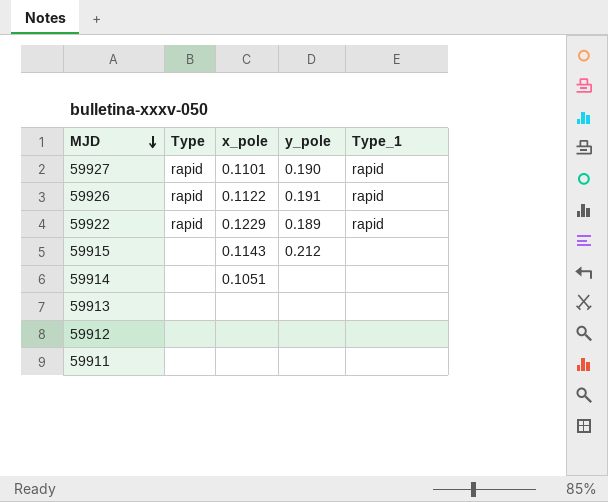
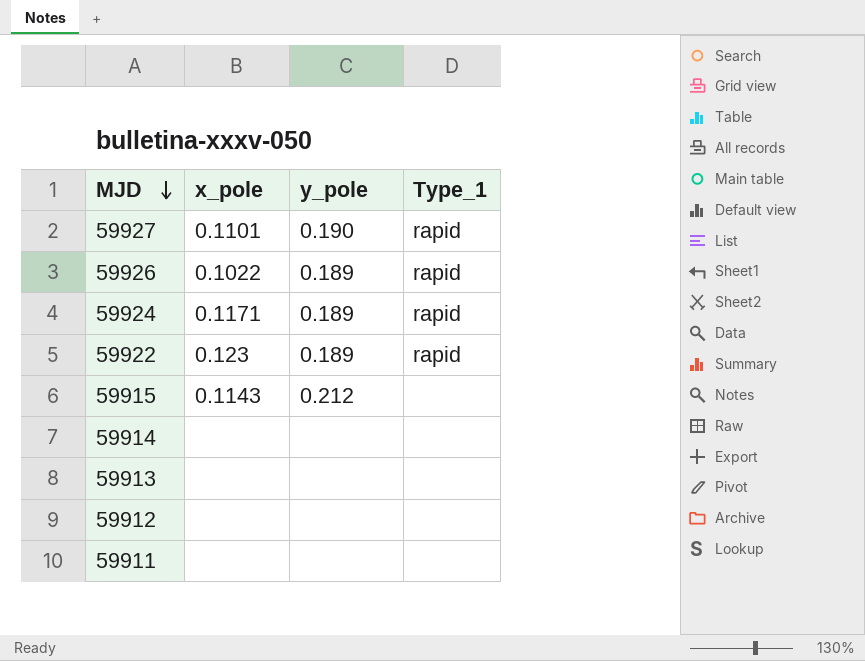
column Type | position: 2 -> none
59926 | x_pole: 0.1122 -> 0.1022
59926 | y_pole: 0.191 -> 0.189
row 59924: none -> 0.1171 | 0.189 | rapid
59922 | x_pole: 0.1229 -> 0.123
59914 | x_pole: 0.1051 -> none

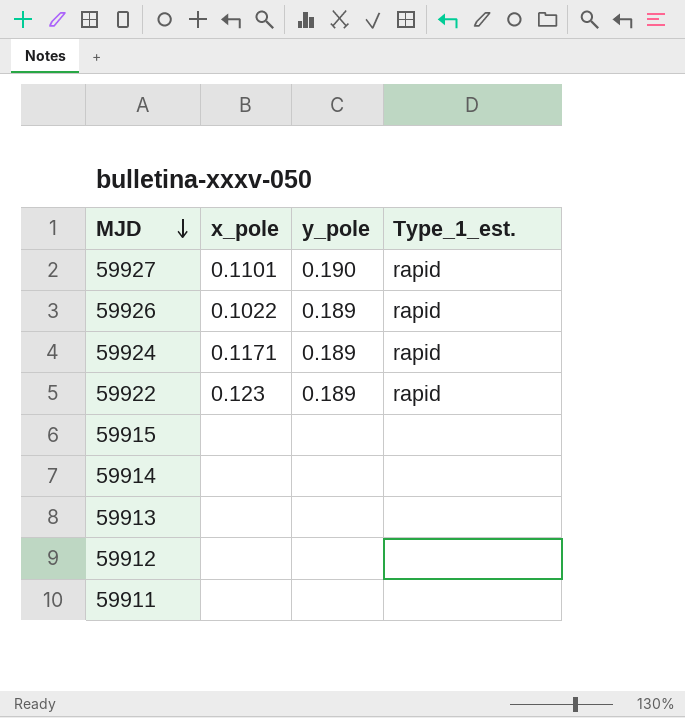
column name: Type_1 -> Type_1_est.
59915 | x_pole: 0.1143 -> none
59915 | y_pole: 0.212 -> none

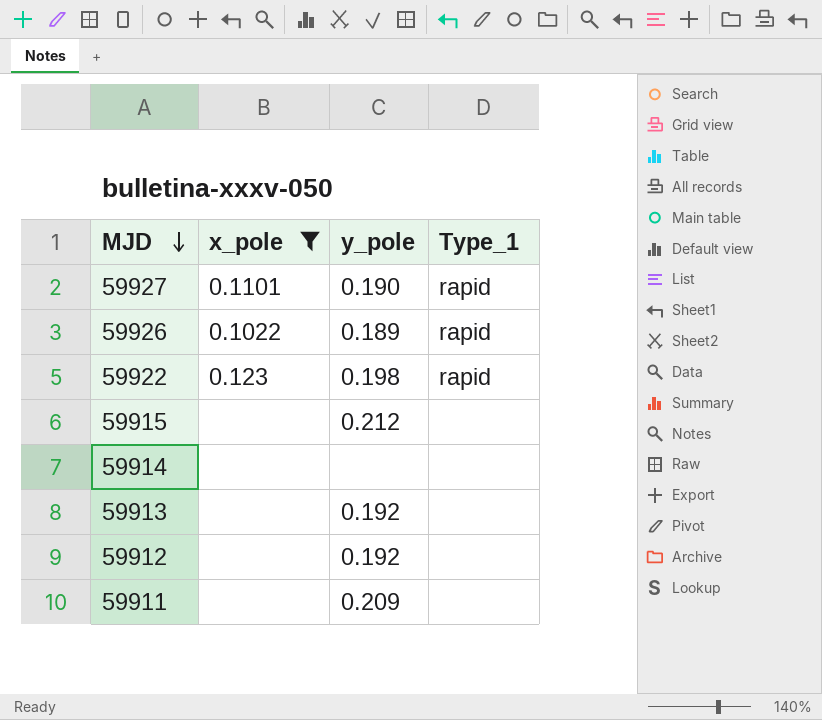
filter: none -> x_pole != 0.1171
column name: Type_1_est. -> Type_1
59922 | y_pole: 0.189 -> 0.198
59915 | y_pole: none -> 0.212
59913 | y_pole: none -> 0.192
59912 | y_pole: none -> 0.192
59911 | y_pole: none -> 0.209

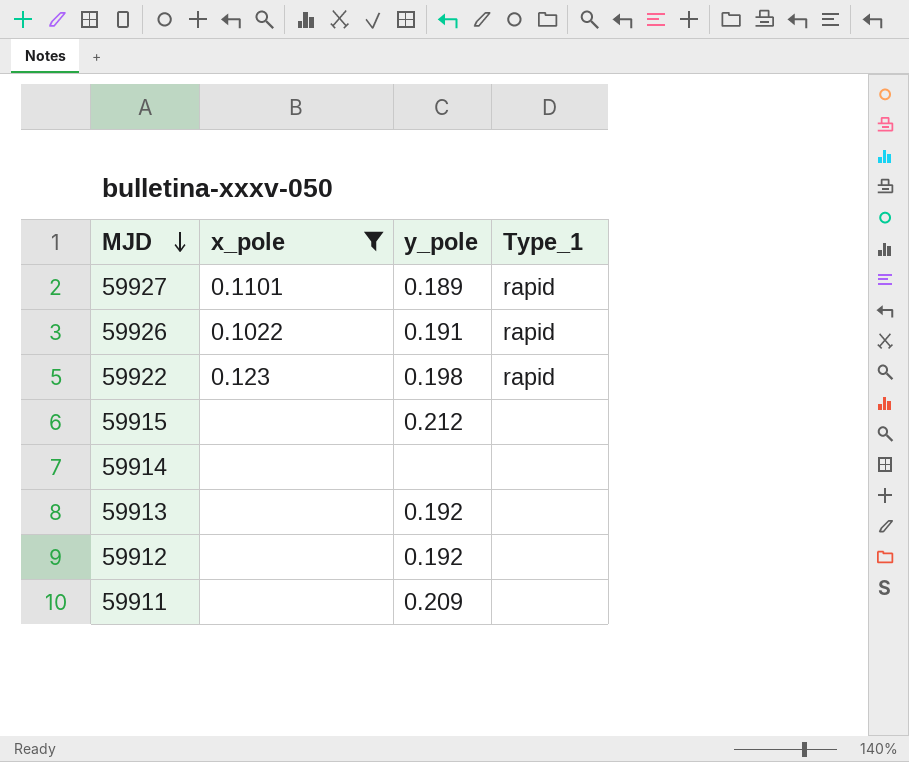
59927 | y_pole: 0.190 -> 0.189
59926 | y_pole: 0.189 -> 0.191

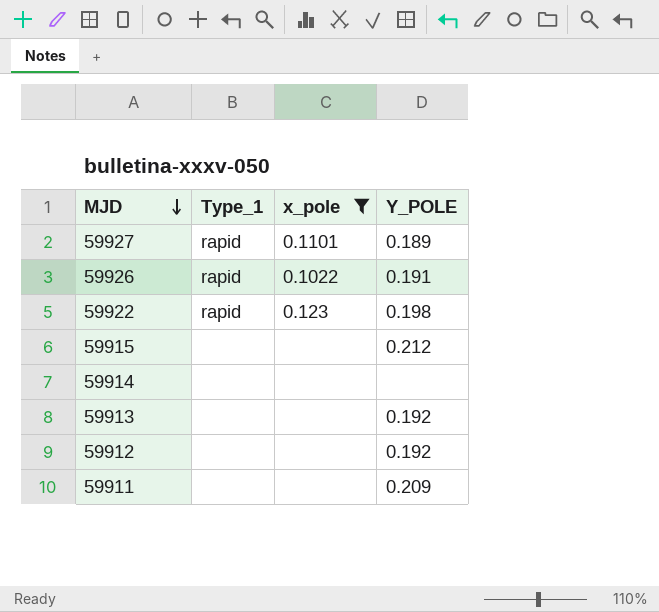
column Type_1 | position: 4 -> 2
column name: y_pole -> Y_POLE

